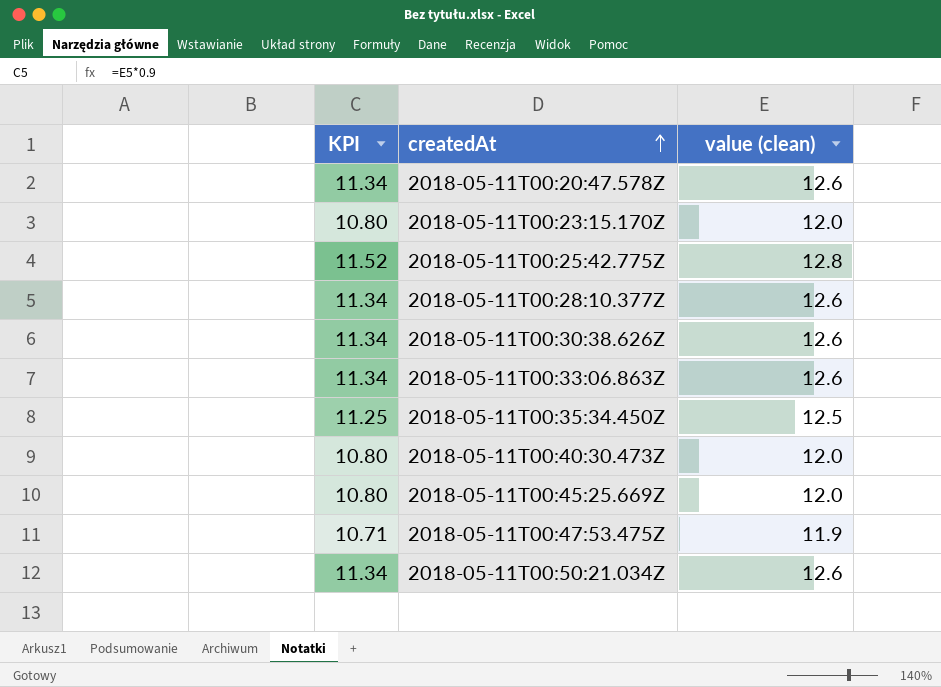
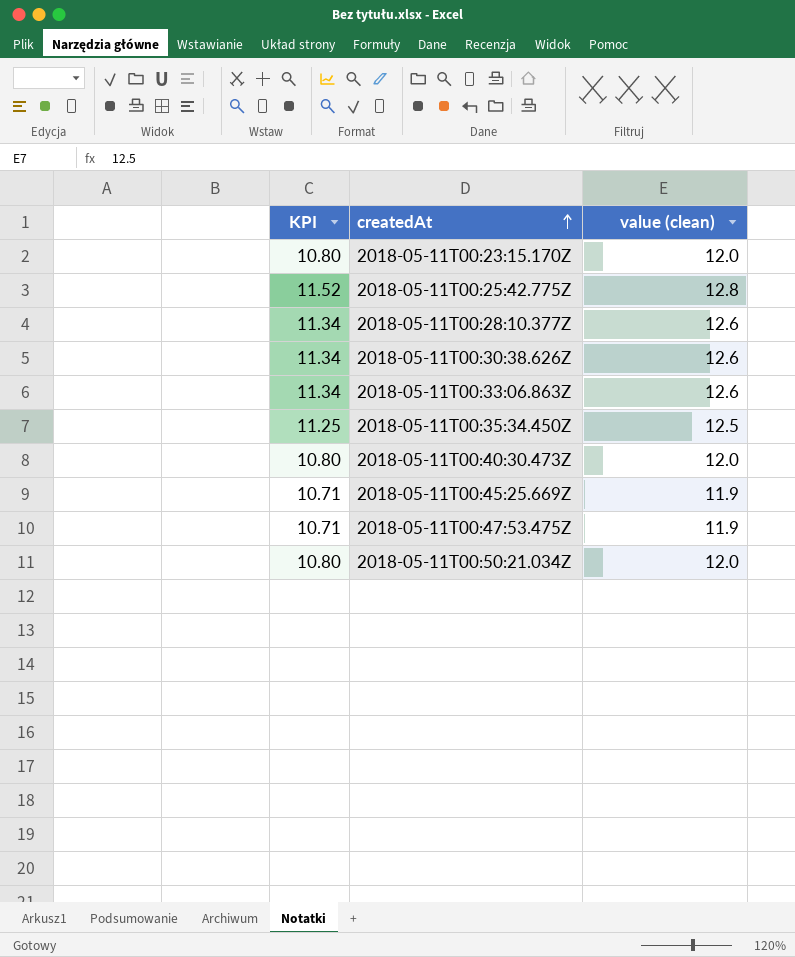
row 2018-05-11T00:20:47.578Z: 11.34 | 12.6 -> none
2018-05-11T00:45:25.669Z | KPI: 10.80 -> 10.71
2018-05-11T00:45:25.669Z | value (clean): 12.0 -> 11.9
2018-05-11T00:50:21.034Z | KPI: 11.34 -> 10.80
2018-05-11T00:50:21.034Z | value (clean): 12.6 -> 12.0

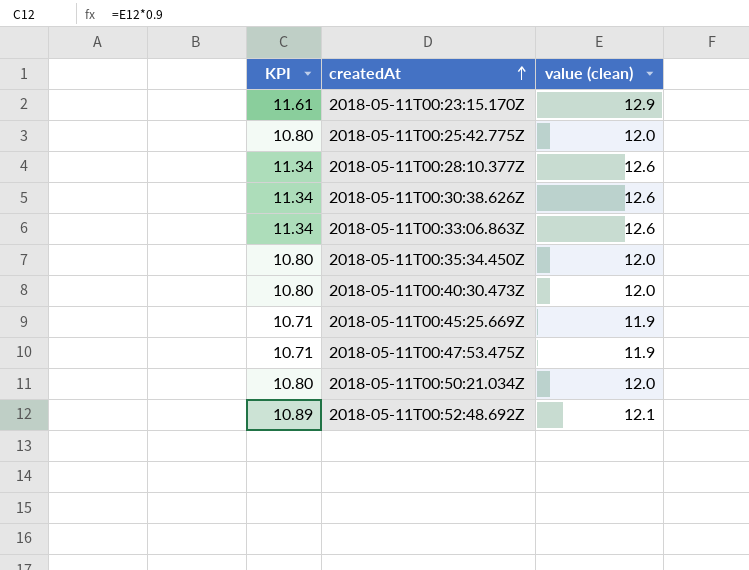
2018-05-11T00:23:15.170Z | KPI: 10.80 -> 11.61
2018-05-11T00:23:15.170Z | value (clean): 12.0 -> 12.9
2018-05-11T00:25:42.775Z | KPI: 11.52 -> 10.80
2018-05-11T00:25:42.775Z | value (clean): 12.8 -> 12.0
2018-05-11T00:35:34.450Z | KPI: 11.25 -> 10.80
2018-05-11T00:35:34.450Z | value (clean): 12.5 -> 12.0
row 2018-05-11T00:52:48.692Z: none -> 10.89 | 12.1

